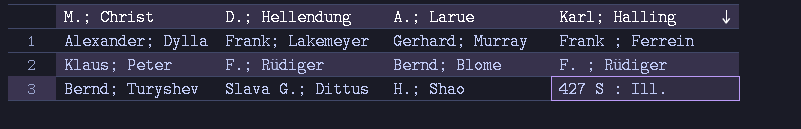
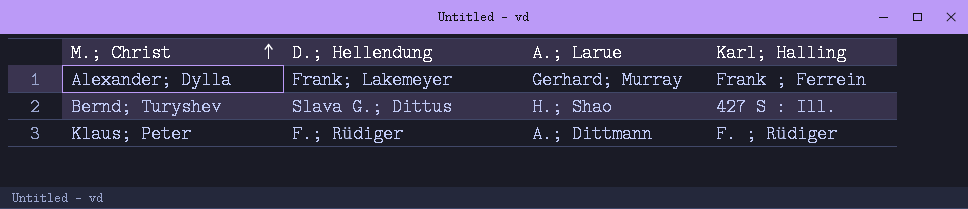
row order: Karl; Halling descending -> M.; Christ ascending
Klaus; Peter | A.; Larue: Bernd; Blome -> A.; Dittmann

